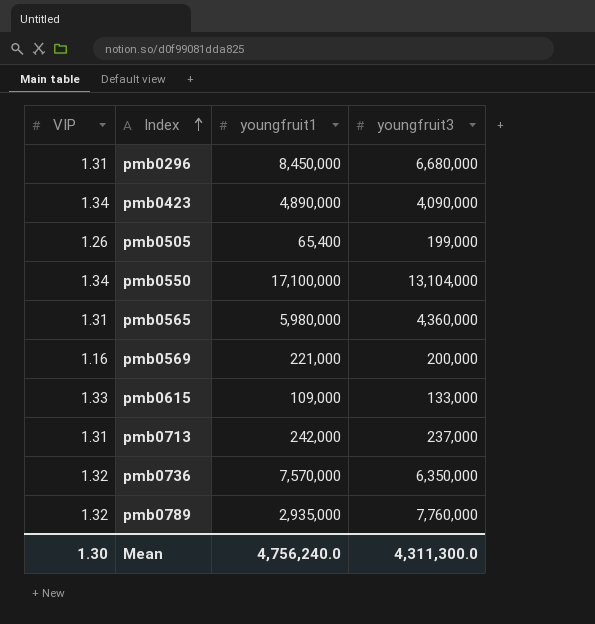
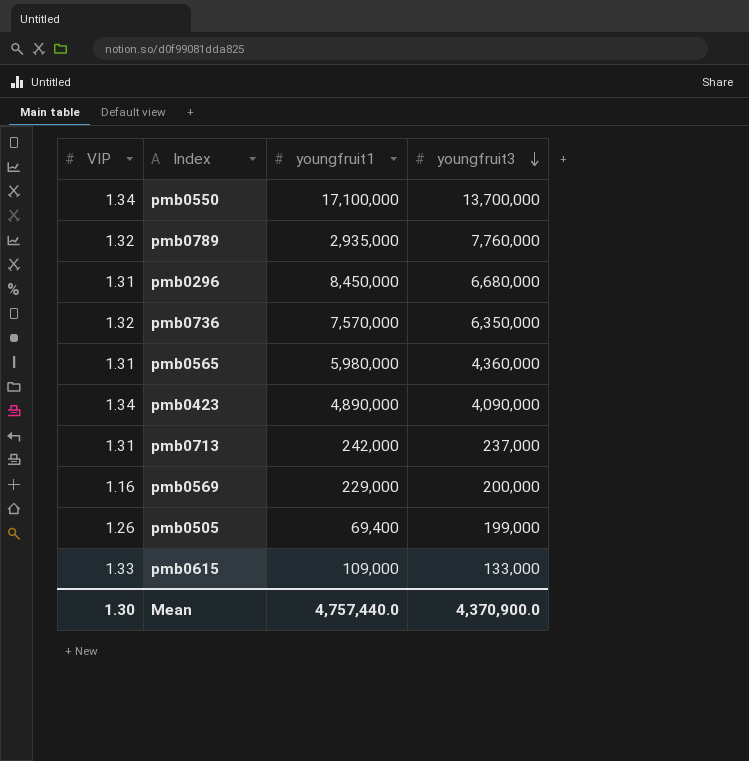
row order: Index ascending -> youngfruit3 descending
pmb0550 | youngfruit3: 13,104,000 -> 13,700,000
pmb0569 | youngfruit1: 221,000 -> 229,000
pmb0505 | youngfruit1: 65,400 -> 69,400
Mean | youngfruit1: 4,756,240.0 -> 4,757,440.0
Mean | youngfruit3: 4,311,300.0 -> 4,370,900.0

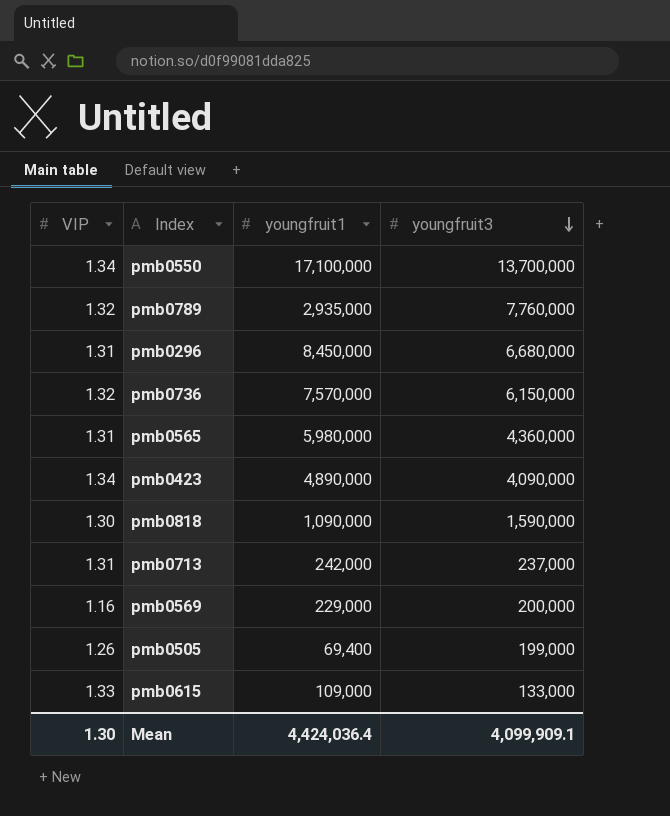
pmb0736 | youngfruit3: 6,350,000 -> 6,150,000
row pmb0818: none -> 1.30 | 1,090,000 | 1,590,000
Mean | youngfruit1: 4,757,440.0 -> 4,424,036.4
Mean | youngfruit3: 4,370,900.0 -> 4,099,909.1

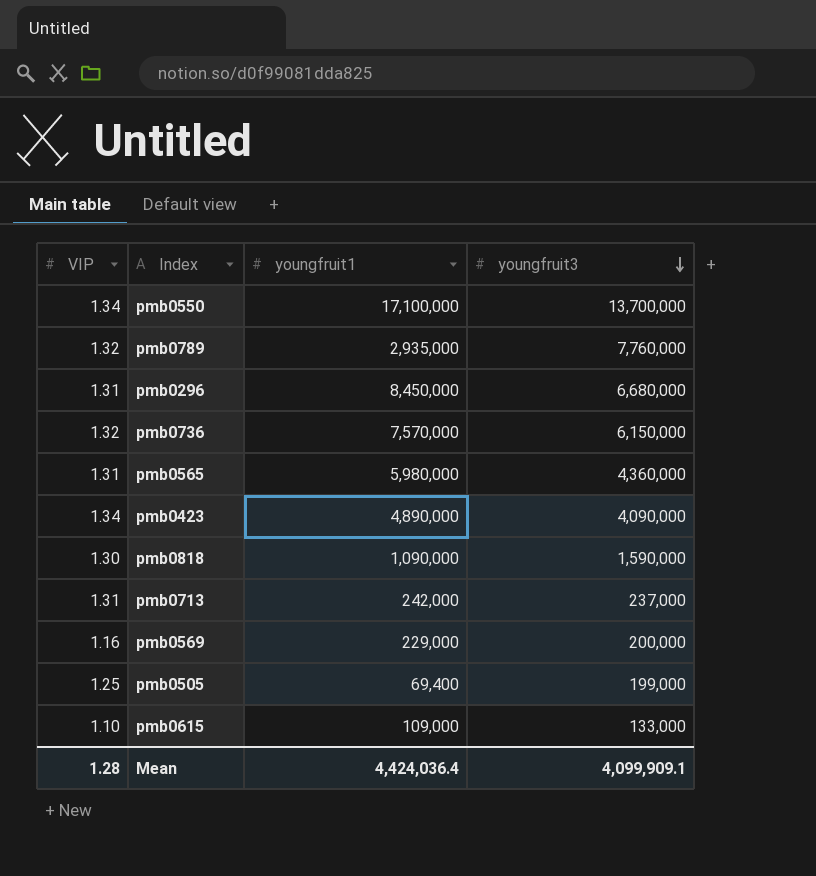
pmb0505 | VIP: 1.26 -> 1.25
pmb0615 | VIP: 1.33 -> 1.10
Mean | VIP: 1.30 -> 1.28

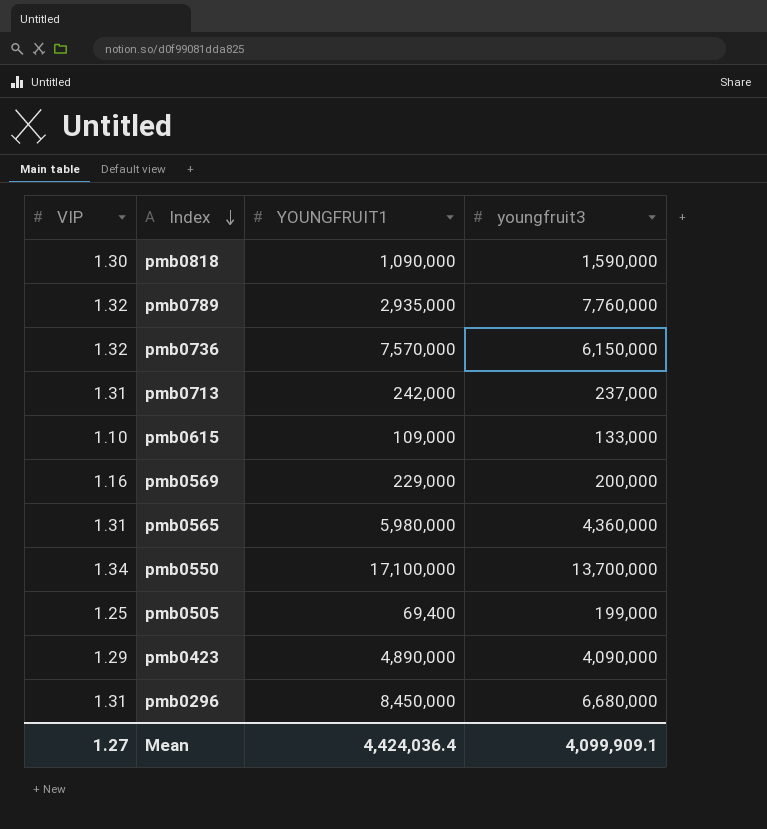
row order: youngfruit3 descending -> Index descending
column name: youngfruit1 -> YOUNGFRUIT1
pmb0423 | VIP: 1.34 -> 1.29
Mean | VIP: 1.28 -> 1.27

